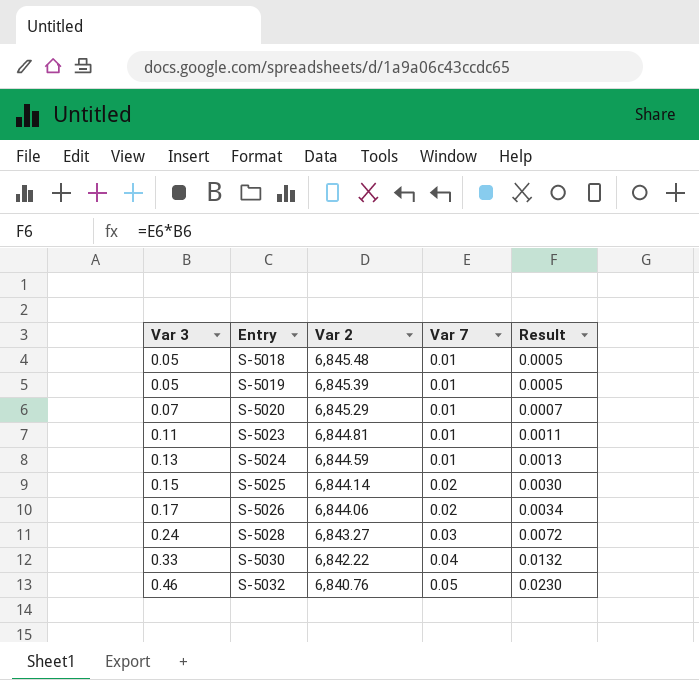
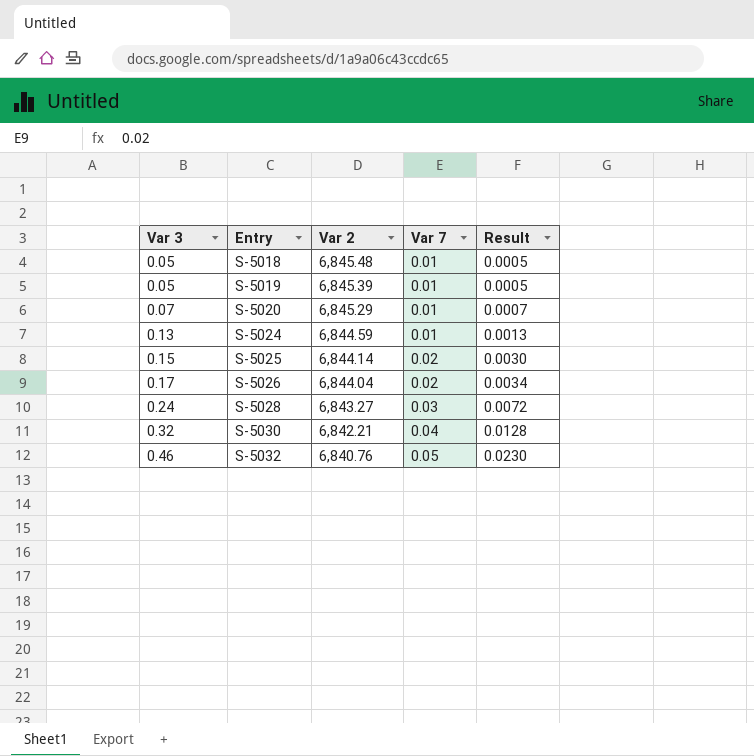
row S-5023: 0.11 | 6,844.81 | 0.01 | 0.0011 -> none
S-5026 | Var 2: 6,844.06 -> 6,844.04
S-5030 | Var 3: 0.33 -> 0.32
S-5030 | Var 2: 6,842.22 -> 6,842.21
S-5030 | Result: 0.0132 -> 0.0128

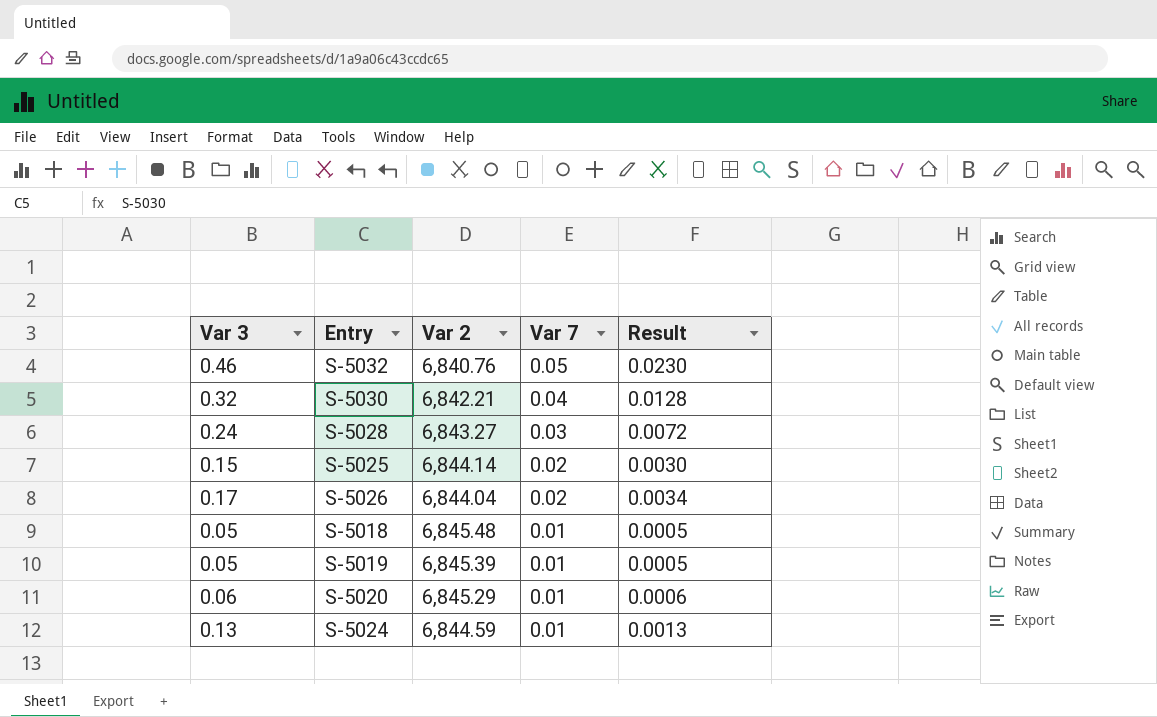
row order: Var 3 ascending -> Var 7 descending
S-5020 | Var 3: 0.07 -> 0.06
S-5020 | Result: 0.0007 -> 0.0006

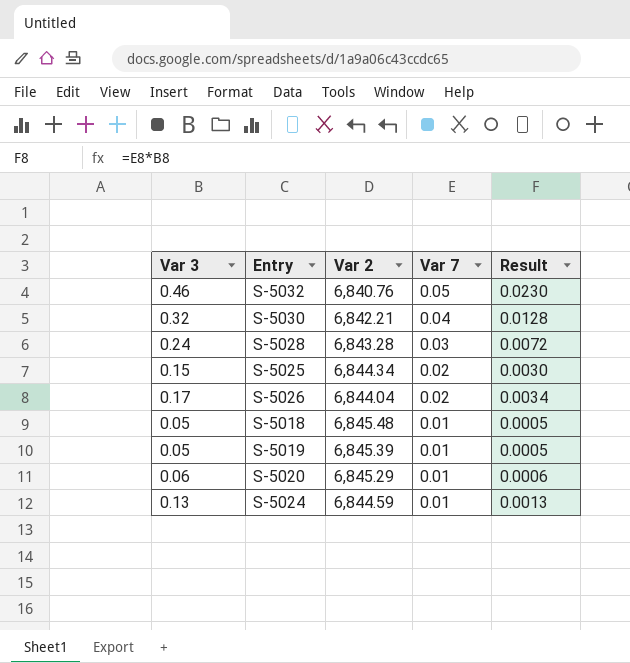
S-5028 | Var 2: 6,843.27 -> 6,843.28
S-5025 | Var 2: 6,844.14 -> 6,844.34

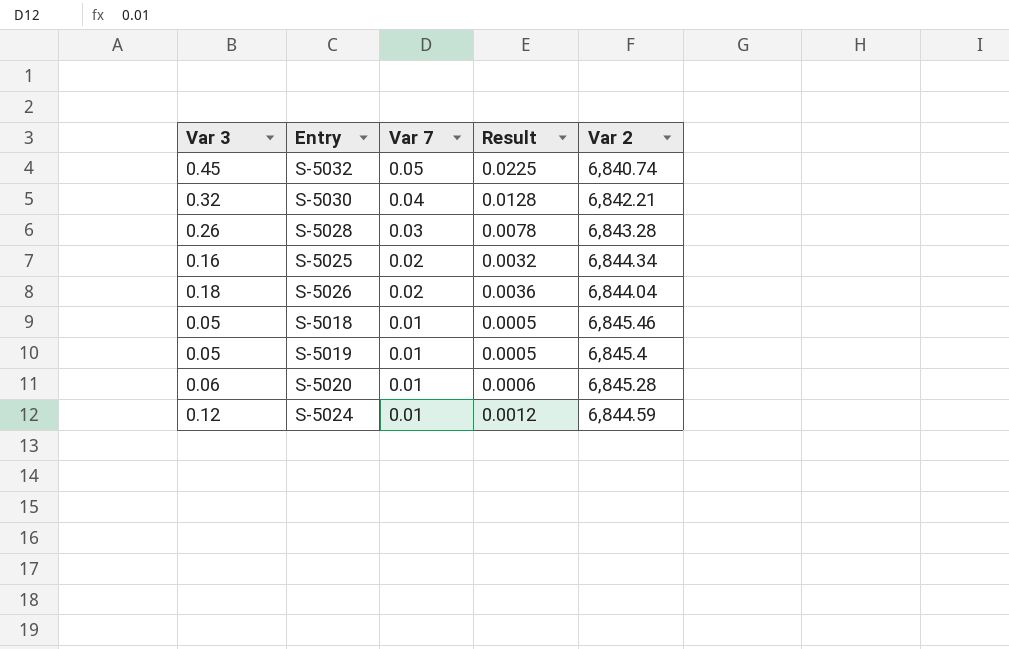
column Var 2 | position: 3 -> 5
S-5032 | Var 3: 0.46 -> 0.45
S-5032 | Result: 0.0230 -> 0.0225
S-5032 | Var 2: 6,840.76 -> 6,840.74
S-5028 | Var 3: 0.24 -> 0.26
S-5028 | Result: 0.0072 -> 0.0078
S-5025 | Var 3: 0.15 -> 0.16
S-5025 | Result: 0.0030 -> 0.0032
S-5026 | Var 3: 0.17 -> 0.18
S-5026 | Result: 0.0034 -> 0.0036
S-5018 | Var 2: 6,845.48 -> 6,845.46
S-5019 | Var 2: 6,845.39 -> 6,845.4
S-5020 | Var 2: 6,845.29 -> 6,845.28
S-5024 | Var 3: 0.13 -> 0.12
S-5024 | Result: 0.0013 -> 0.0012

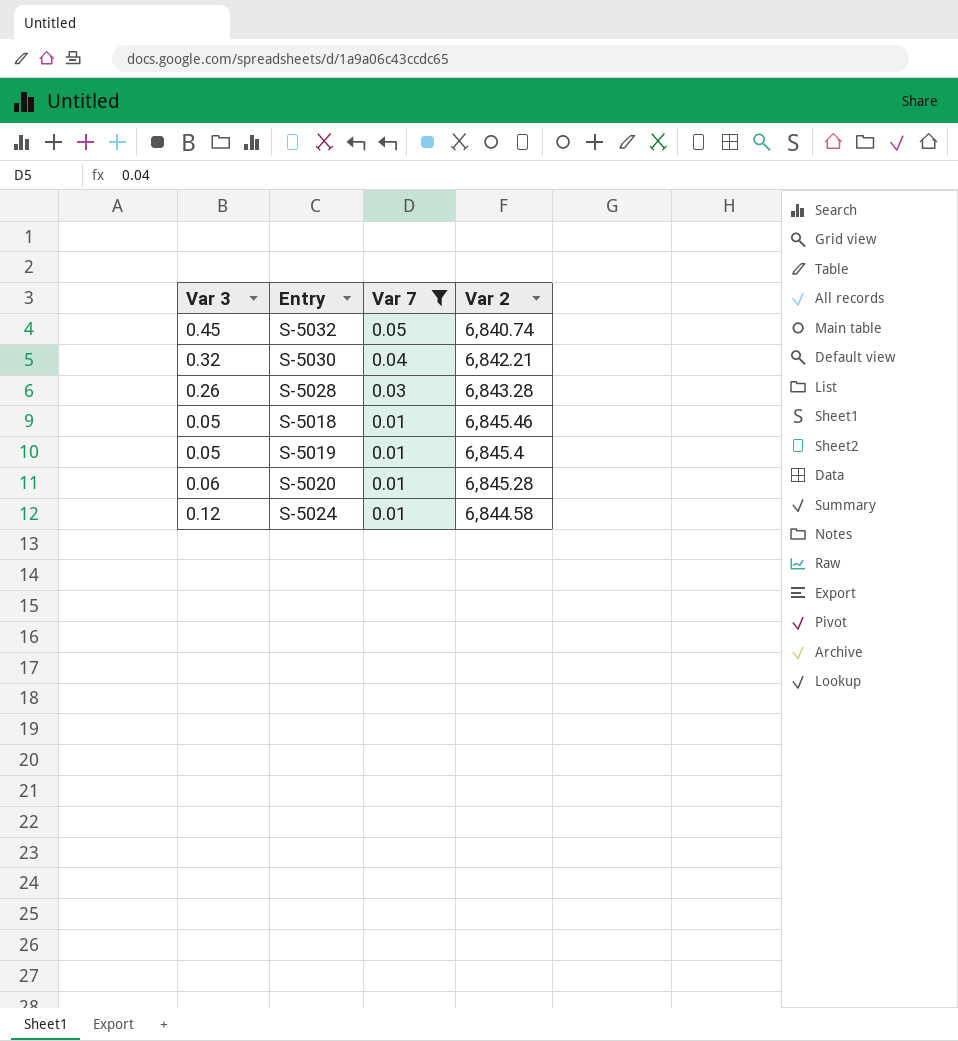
filter: none -> Var 7 != 0.02
column Result | formula: [Var 3] * [Var 7] -> none
S-5024 | Var 2: 6,844.59 -> 6,844.58

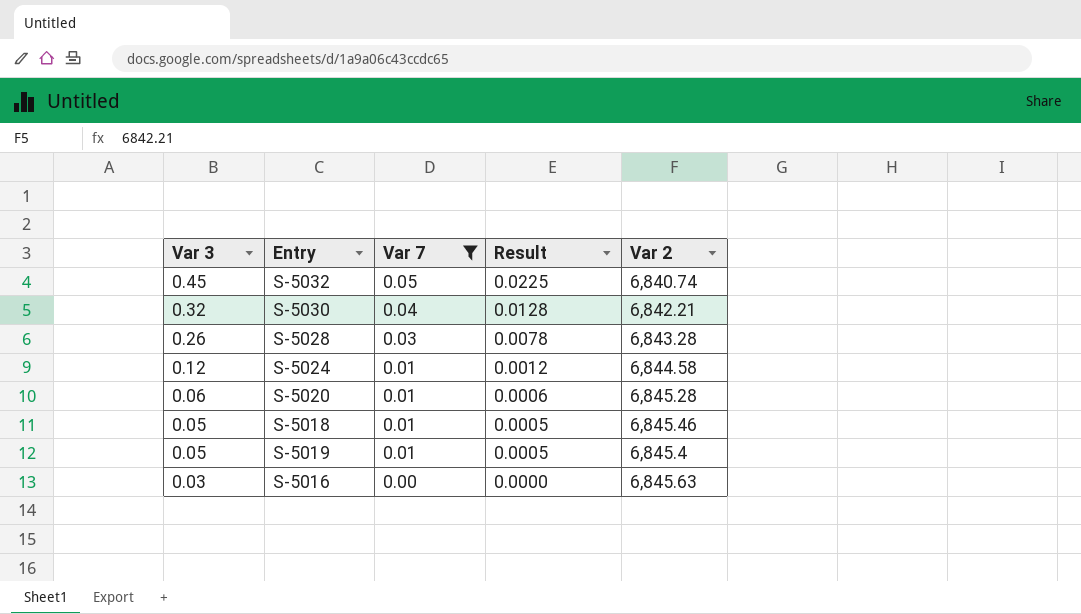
row order: Var 7 descending -> Var 3 descending
column Result | formula: none -> [Var 3] * [Var 7]
row S-5016: none -> 0.03 | 0.00 | 0.0000 | 6,845.63

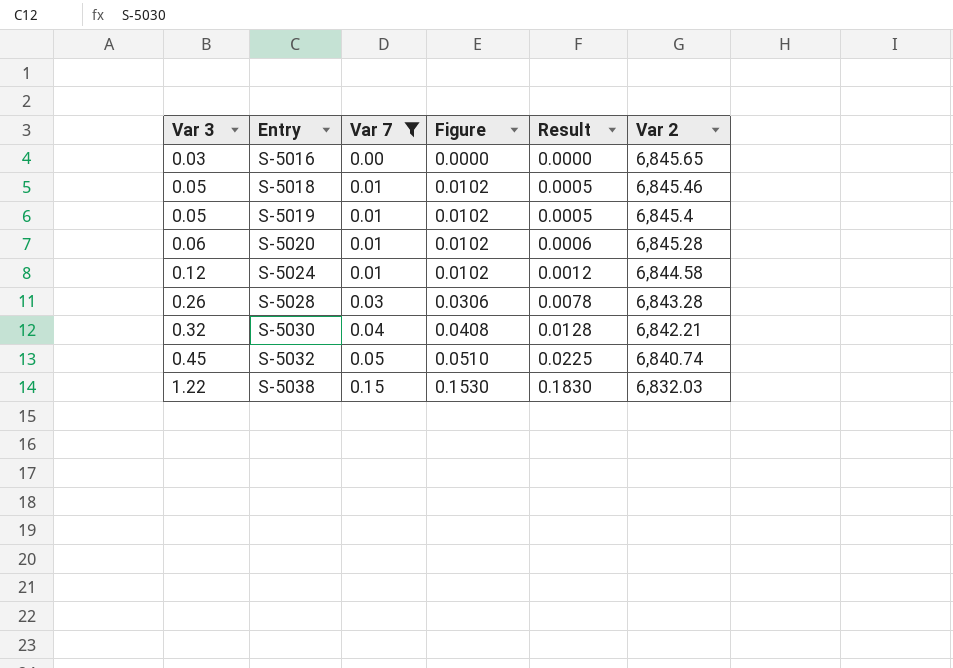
row order: Var 3 descending -> Var 3 ascending
column Figure | formula: none -> [Var 7] * 1.02
S-5016 | Var 2: 6,845.63 -> 6,845.65
row S-5038: none -> 1.22 | 0.15 | 0.1530 | 0.1830 | 6,832.03

